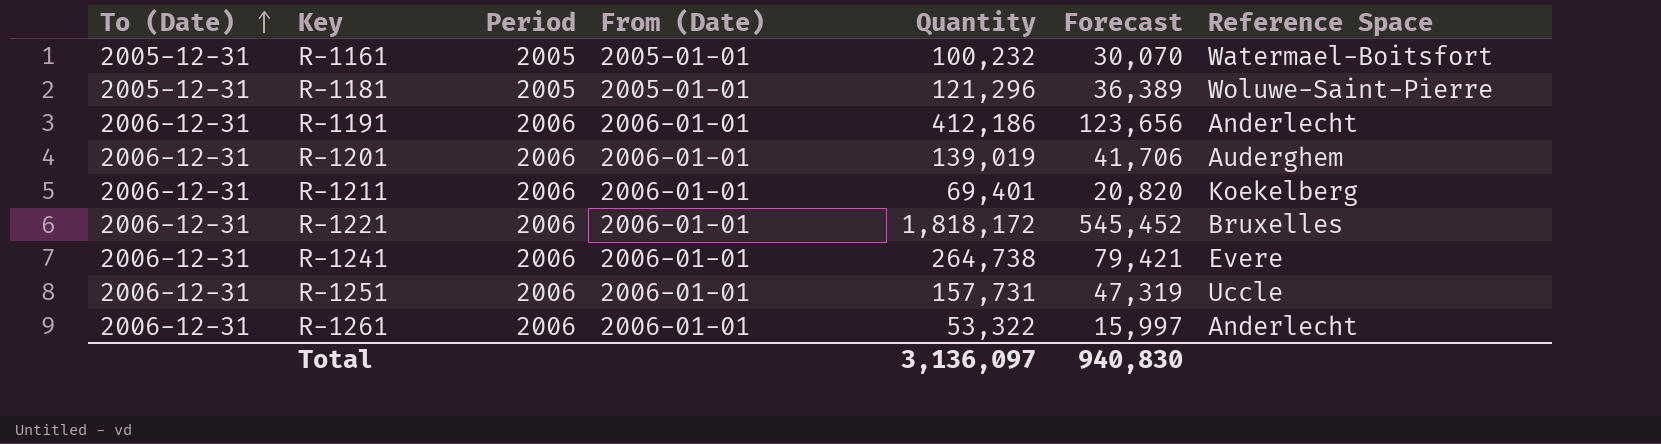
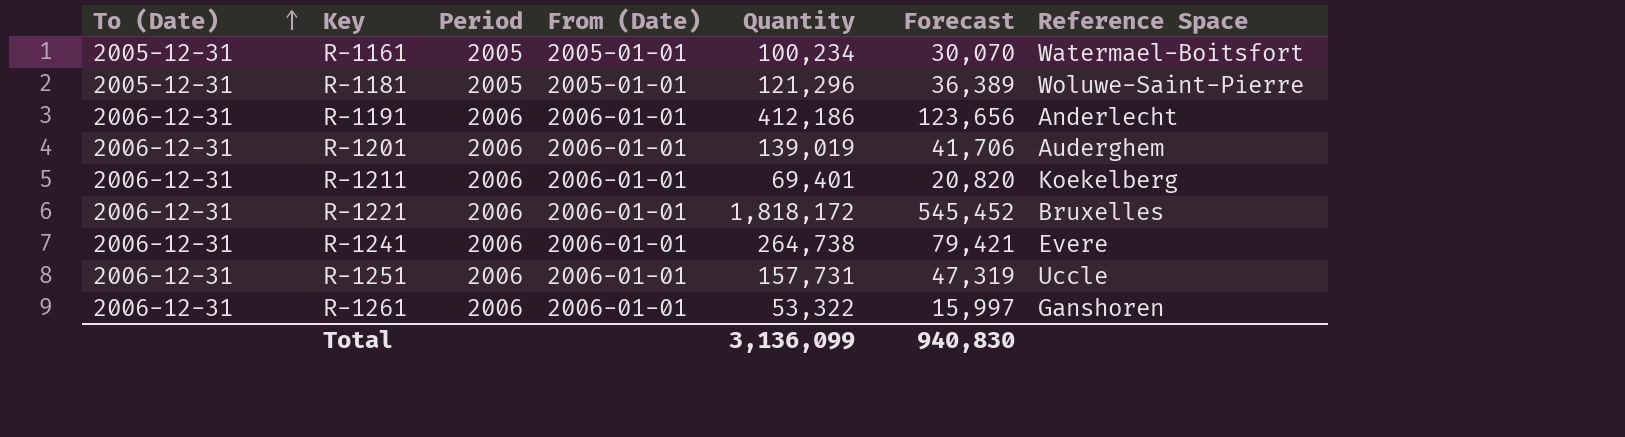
R-1161 | Quantity: 100,232 -> 100,234
R-1261 | Reference Space: Anderlecht -> Ganshoren
Total | Quantity: 3,136,097 -> 3,136,099

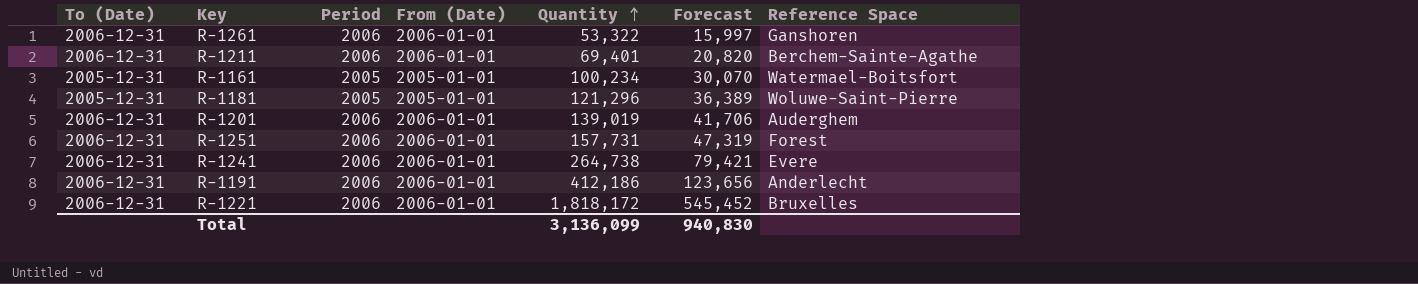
row order: To (Date) ascending -> Quantity ascending
R-1211 | Reference Space: Koekelberg -> Berchem-Sainte-Agathe
R-1251 | Reference Space: Uccle -> Forest

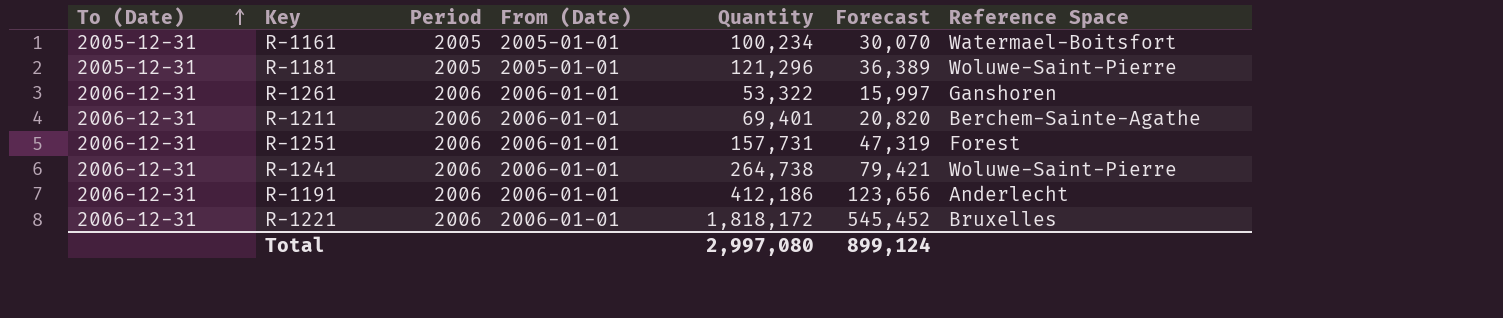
row order: Quantity ascending -> To (Date) ascending
row R-1201: 2006-12-31 | 2006 | 2006-01-01 | 139,019 | 41,706 | Auderghem -> none
R-1241 | Reference Space: Evere -> Woluwe-Saint-Pierre
Total | Quantity: 3,136,099 -> 2,997,080
Total | Forecast: 940,830 -> 899,124

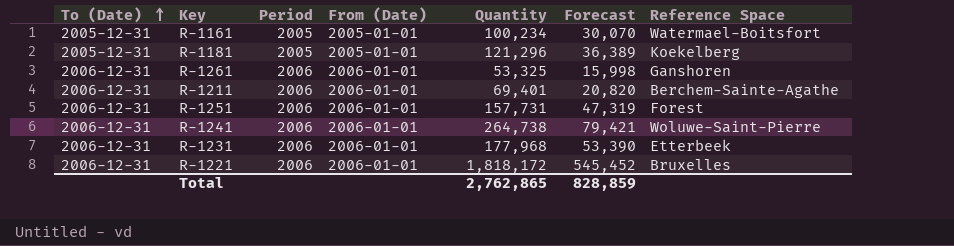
row R-1191: 2006-12-31 | 2006 | 2006-01-01 | 412,186 | 123,656 | Anderlecht -> none
R-1181 | Reference Space: Woluwe-Saint-Pierre -> Koekelberg
R-1261 | Quantity: 53,322 -> 53,325
R-1261 | Forecast: 15,997 -> 15,998
row R-1231: none -> 2006-12-31 | 2006 | 2006-01-01 | 177,968 | 53,390 | Etterbeek
Total | Quantity: 2,997,080 -> 2,762,865
Total | Forecast: 899,124 -> 828,859

